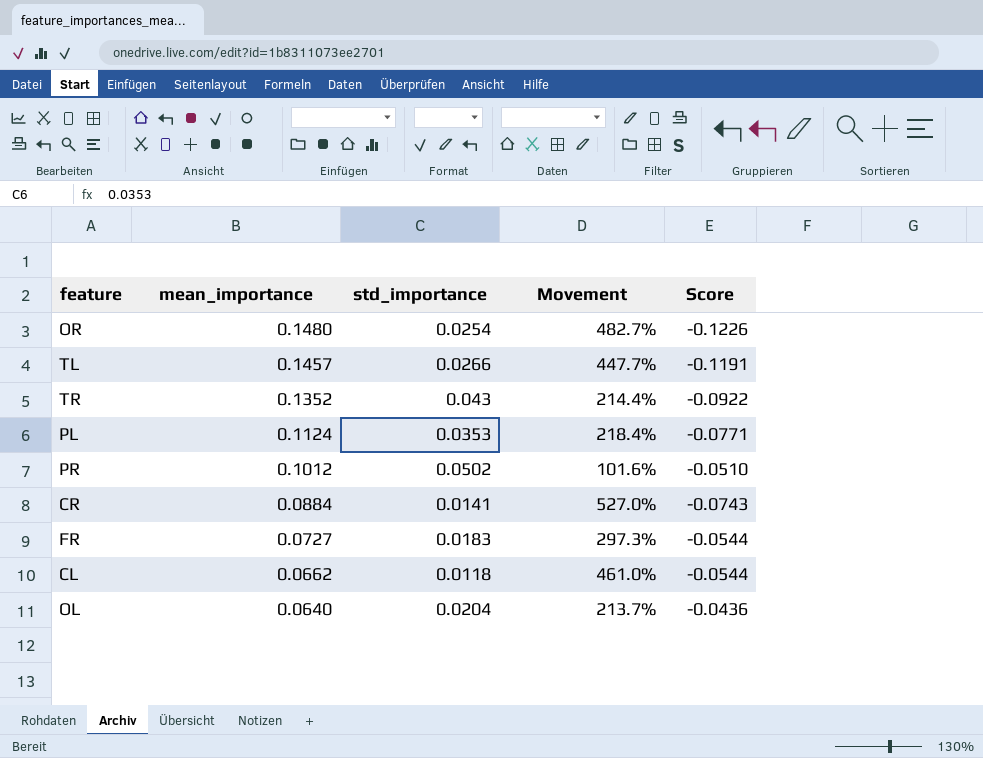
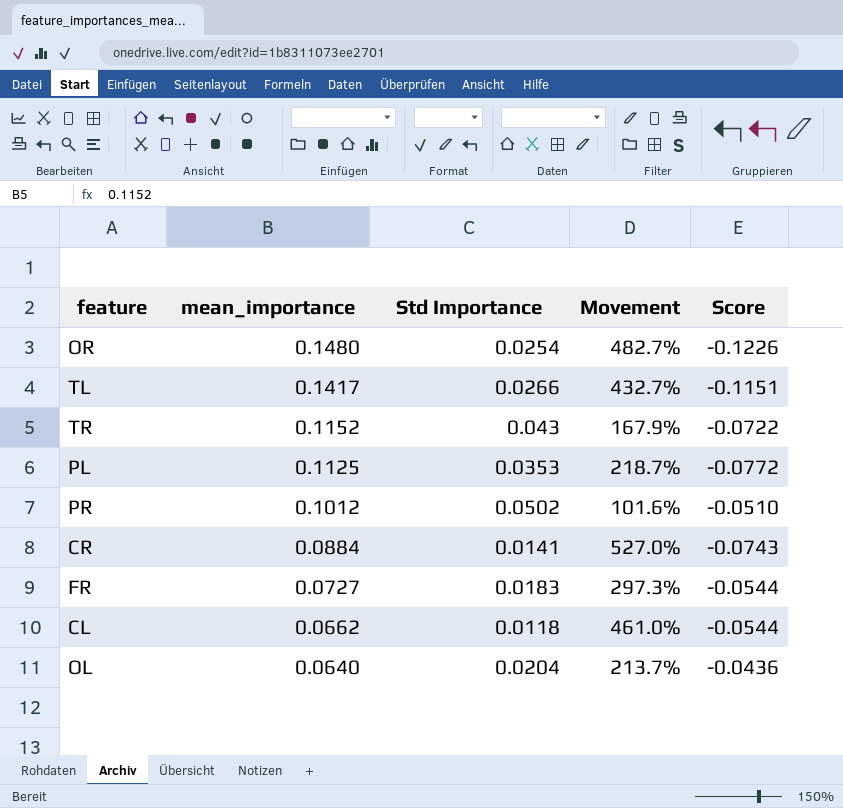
column name: std_importance -> Std Importance
TL | mean_importance: 0.1457 -> 0.1417
TL | Movement: 447.7% -> 432.7%
TL | Score: -0.1191 -> -0.1151
TR | mean_importance: 0.1352 -> 0.1152
TR | Movement: 214.4% -> 167.9%
TR | Score: -0.0922 -> -0.0722
PL | mean_importance: 0.1124 -> 0.1125
PL | Movement: 218.4% -> 218.7%
PL | Score: -0.0771 -> -0.0772

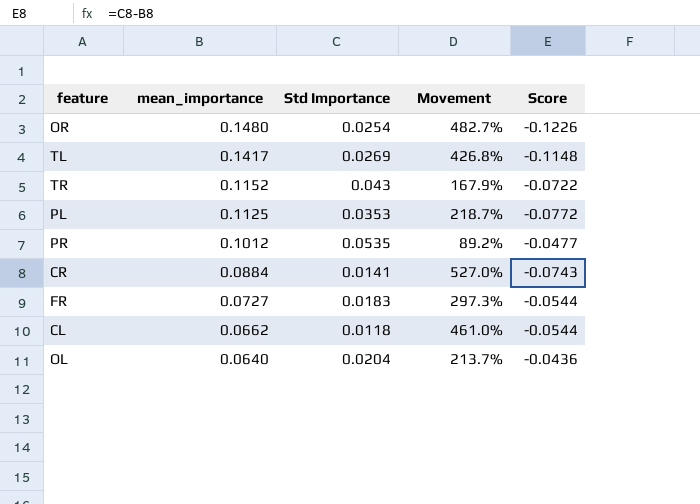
TL | Std Importance: 0.0266 -> 0.0269
TL | Movement: 432.7% -> 426.8%
TL | Score: -0.1151 -> -0.1148
PR | Std Importance: 0.0502 -> 0.0535
PR | Movement: 101.6% -> 89.2%
PR | Score: -0.0510 -> -0.0477

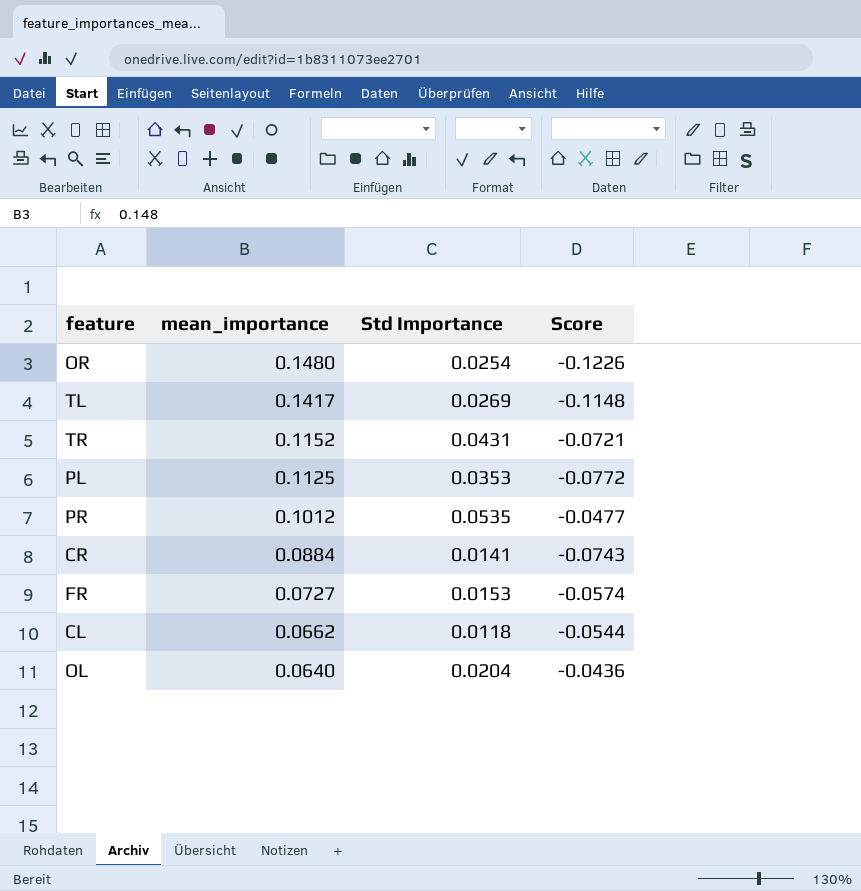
column Movement | formula: ([mean_importance] - [Std Importance]) / [Std Importance] -> none
TR | Std Importance: 0.043 -> 0.0431
TR | Score: -0.0722 -> -0.0721
FR | Std Importance: 0.0183 -> 0.0153
FR | Score: -0.0544 -> -0.0574

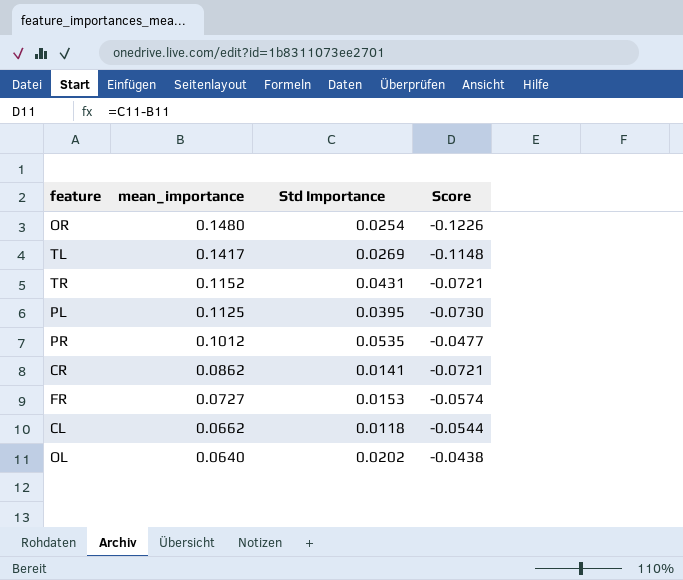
PL | Std Importance: 0.0353 -> 0.0395
PL | Score: -0.0772 -> -0.0730
CR | mean_importance: 0.0884 -> 0.0862
CR | Score: -0.0743 -> -0.0721
OL | Std Importance: 0.0204 -> 0.0202
OL | Score: -0.0436 -> -0.0438

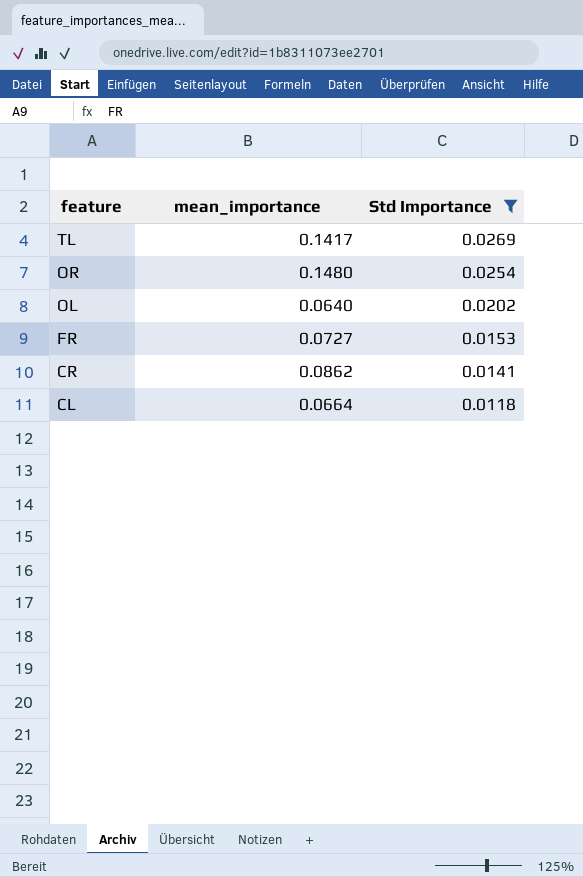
filter: none -> Std Importance <= 0.0269
row order: mean_importance descending -> feature descending
column Score | formula: [Std Importance] - [mean_importance] -> none
CL | mean_importance: 0.0662 -> 0.0664

